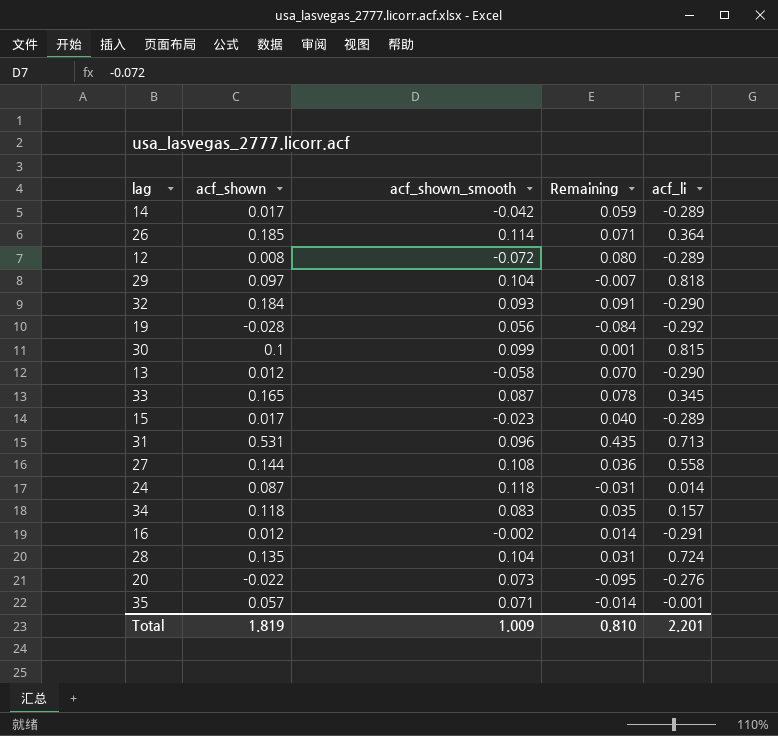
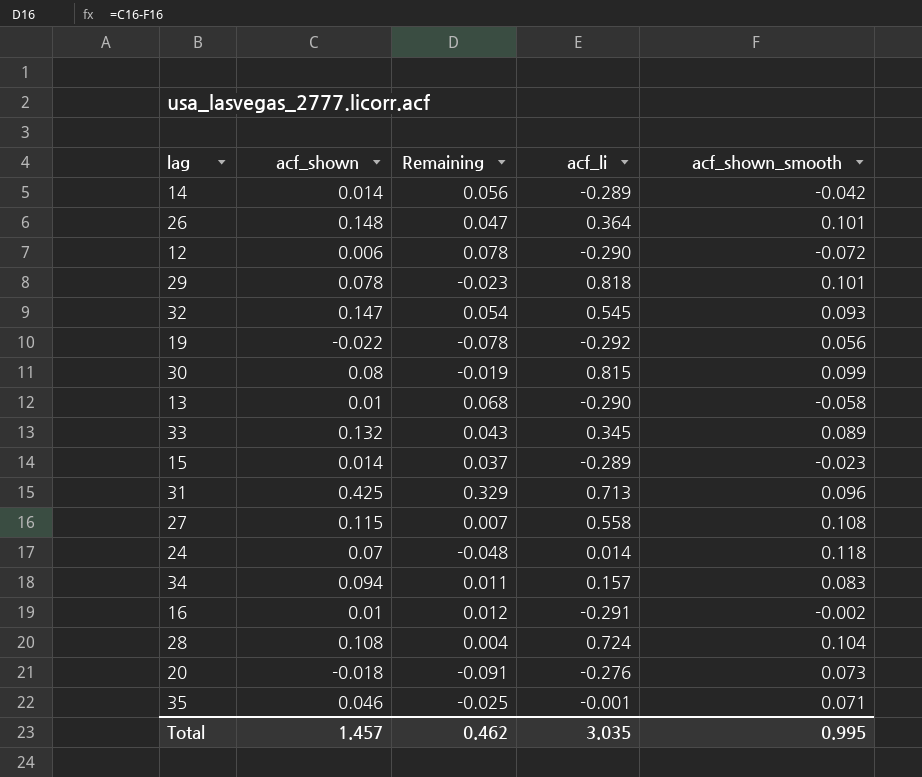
column acf_shown_smooth | position: 3 -> 5
14 | acf_shown: 0.017 -> 0.014
14 | Remaining: 0.059 -> 0.056
26 | acf_shown: 0.185 -> 0.148
26 | Remaining: 0.071 -> 0.047
26 | acf_shown_smooth: 0.114 -> 0.101
12 | acf_shown: 0.008 -> 0.006
12 | Remaining: 0.080 -> 0.078
12 | acf_li: -0.289 -> -0.290
29 | acf_shown: 0.097 -> 0.078
29 | Remaining: -0.007 -> -0.023
29 | acf_shown_smooth: 0.104 -> 0.101
32 | acf_shown: 0.184 -> 0.147
32 | Remaining: 0.091 -> 0.054
32 | acf_li: -0.290 -> 0.545
19 | acf_shown: -0.028 -> -0.022
19 | Remaining: -0.084 -> -0.078
30 | acf_shown: 0.1 -> 0.08
30 | Remaining: 0.001 -> -0.019
13 | acf_shown: 0.012 -> 0.01
13 | Remaining: 0.070 -> 0.068
33 | acf_shown: 0.165 -> 0.132
33 | Remaining: 0.078 -> 0.043
33 | acf_shown_smooth: 0.087 -> 0.089
15 | acf_shown: 0.017 -> 0.014
15 | Remaining: 0.040 -> 0.037
31 | acf_shown: 0.531 -> 0.425
31 | Remaining: 0.435 -> 0.329
27 | acf_shown: 0.144 -> 0.115
27 | Remaining: 0.036 -> 0.007
24 | acf_shown: 0.087 -> 0.07
24 | Remaining: -0.031 -> -0.048
34 | acf_shown: 0.118 -> 0.094
34 | Remaining: 0.035 -> 0.011
16 | acf_shown: 0.012 -> 0.01
16 | Remaining: 0.014 -> 0.012
28 | acf_shown: 0.135 -> 0.108
28 | Remaining: 0.031 -> 0.004
20 | acf_shown: -0.022 -> -0.018
20 | Remaining: -0.095 -> -0.091
35 | acf_shown: 0.057 -> 0.046
35 | Remaining: -0.014 -> -0.025
Total | acf_shown: 1.819 -> 1.457
Total | Remaining: 0.810 -> 0.462
Total | acf_li: 2.201 -> 3.035
Total | acf_shown_smooth: 1.009 -> 0.995

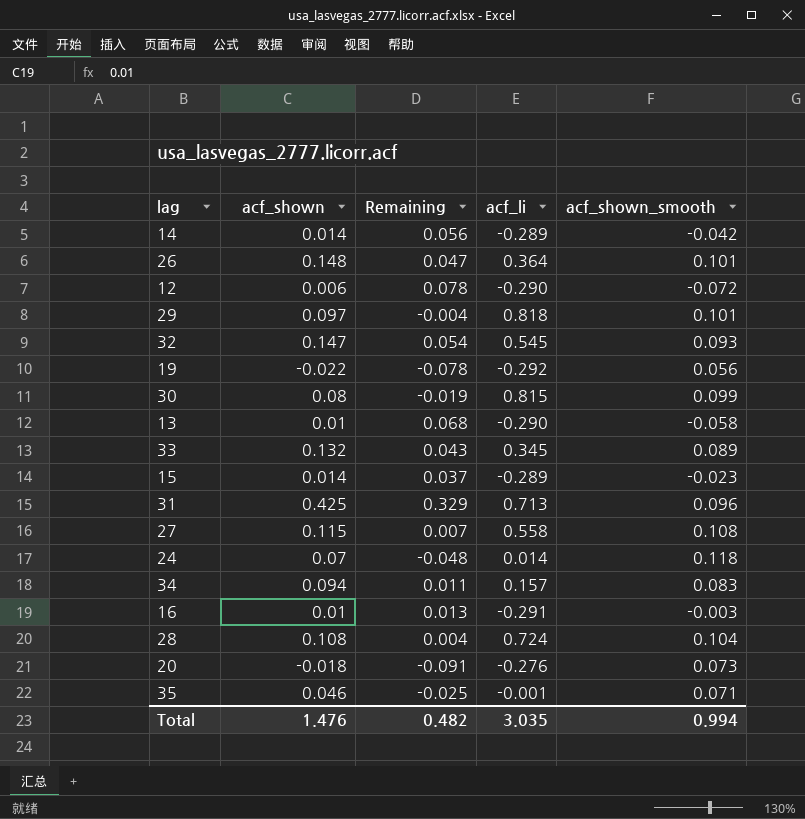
29 | acf_shown: 0.078 -> 0.097
29 | Remaining: -0.023 -> -0.004
16 | Remaining: 0.012 -> 0.013
16 | acf_shown_smooth: -0.002 -> -0.003
Total | acf_shown: 1.457 -> 1.476
Total | Remaining: 0.462 -> 0.482
Total | acf_shown_smooth: 0.995 -> 0.994

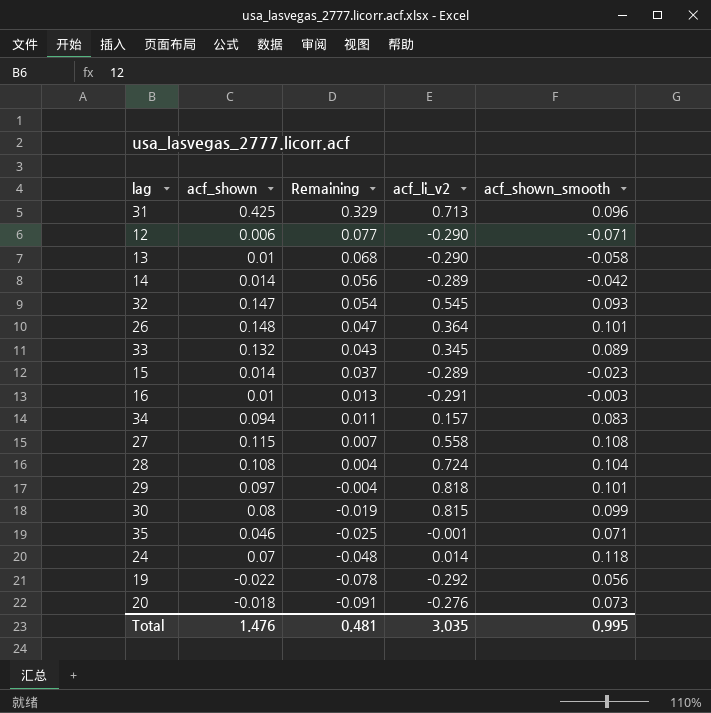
row order: none -> Remaining descending
column name: acf_li -> acf_li_v2
12 | Remaining: 0.078 -> 0.077
12 | acf_shown_smooth: -0.072 -> -0.071
Total | Remaining: 0.482 -> 0.481
Total | acf_shown_smooth: 0.994 -> 0.995

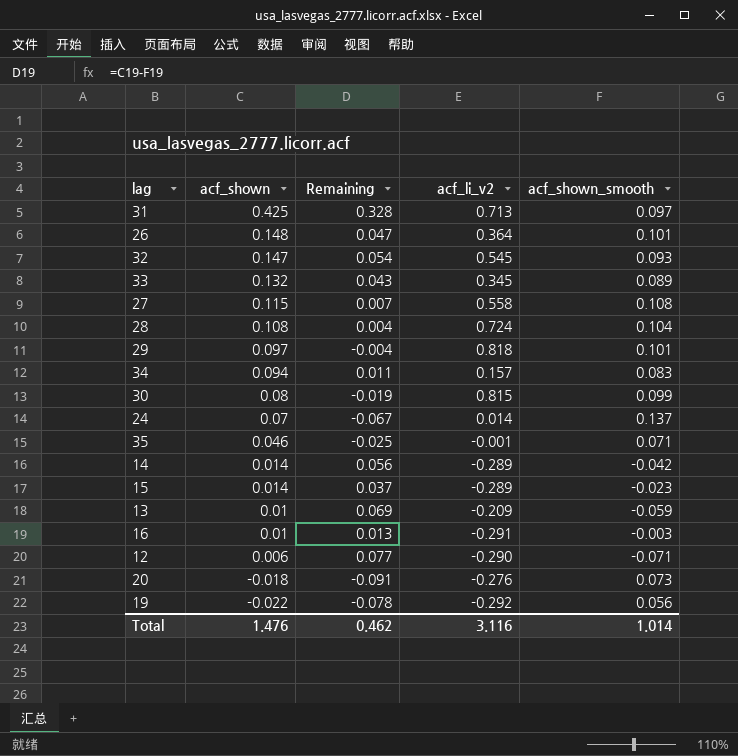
row order: Remaining descending -> acf_shown descending
31 | Remaining: 0.329 -> 0.328
31 | acf_shown_smooth: 0.096 -> 0.097
24 | Remaining: -0.048 -> -0.067
24 | acf_shown_smooth: 0.118 -> 0.137
13 | Remaining: 0.068 -> 0.069
13 | acf_li_v2: -0.290 -> -0.209
13 | acf_shown_smooth: -0.058 -> -0.059
Total | Remaining: 0.481 -> 0.462
Total | acf_li_v2: 3.035 -> 3.116
Total | acf_shown_smooth: 0.995 -> 1.014

